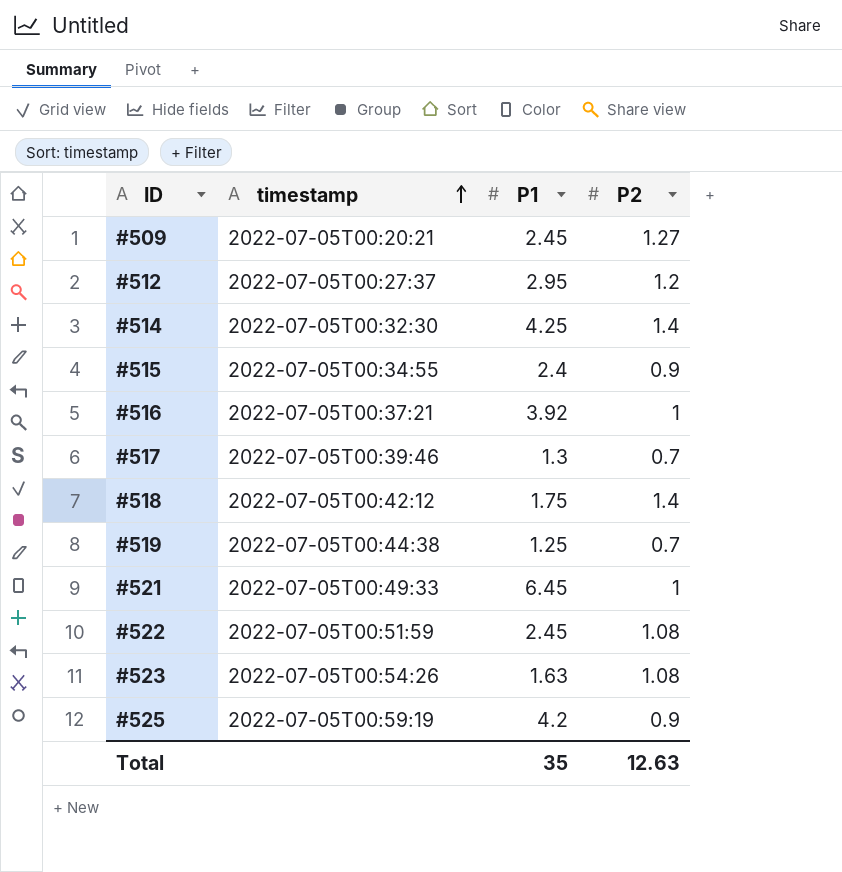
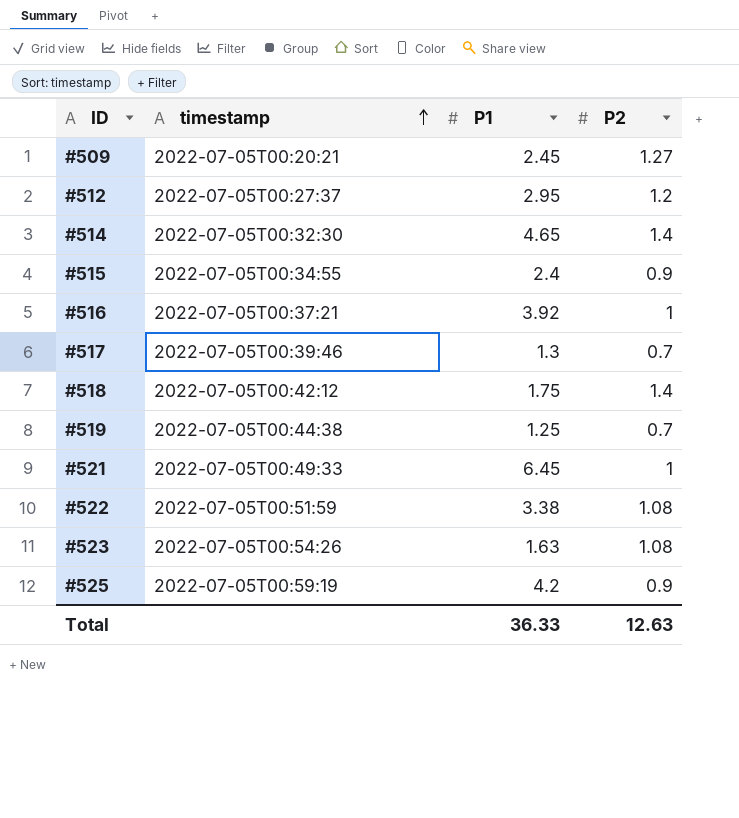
#514 | P1: 4.25 -> 4.65
#522 | P1: 2.45 -> 3.38
Total | P1: 35 -> 36.33

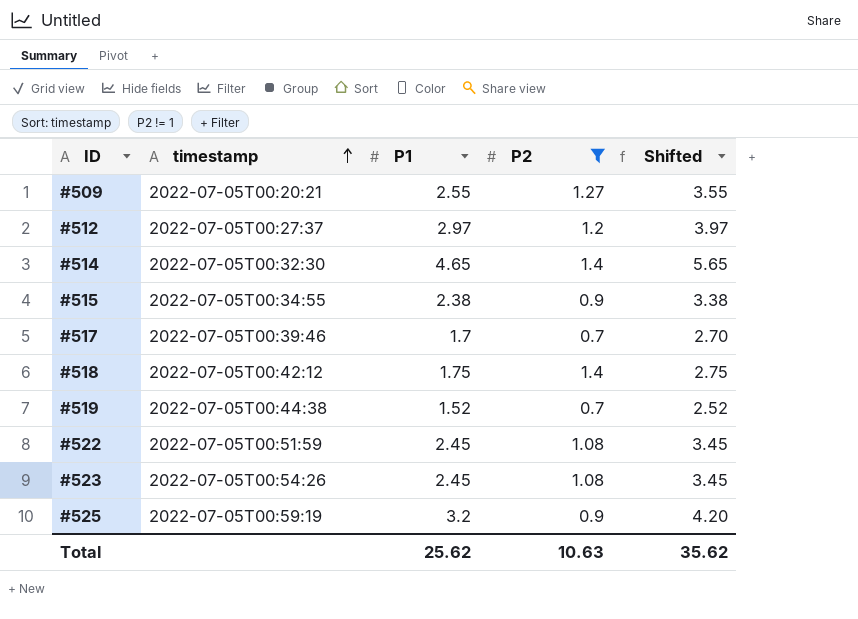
filter: none -> P2 != 1
column Shifted | formula: none -> [P1] + 1
#509 | P1: 2.45 -> 2.55
#512 | P1: 2.95 -> 2.97
#515 | P1: 2.4 -> 2.38
#517 | P1: 1.3 -> 1.7
#519 | P1: 1.25 -> 1.52
#522 | P1: 3.38 -> 2.45
#523 | P1: 1.63 -> 2.45
#525 | P1: 4.2 -> 3.2
Total | P1: 36.33 -> 25.62
Total | P2: 12.63 -> 10.63

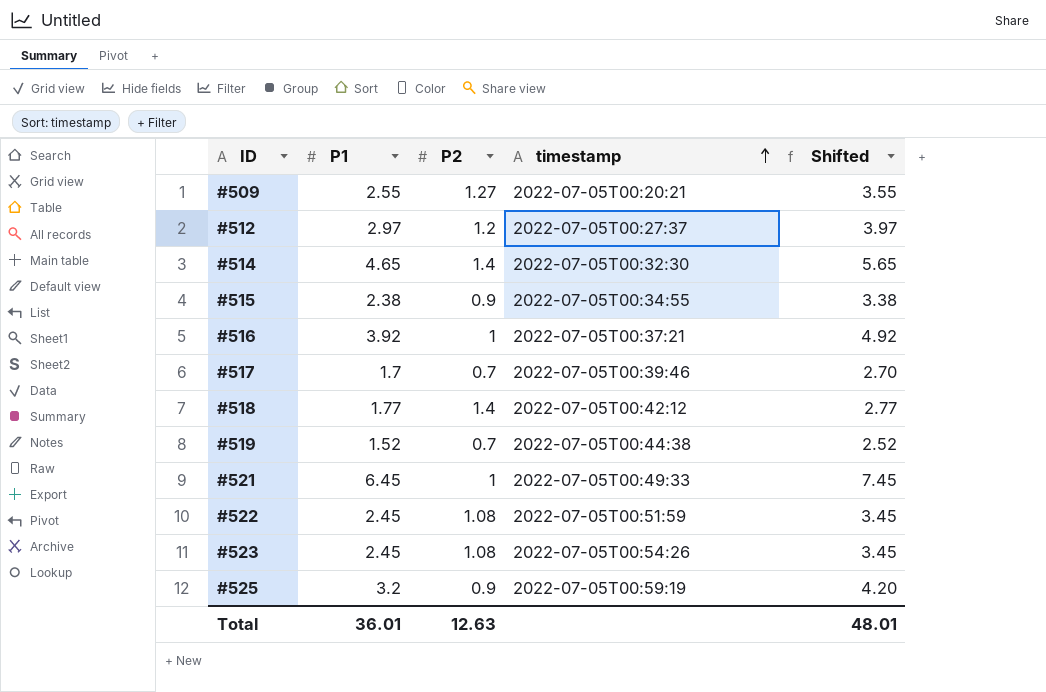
filter: P2 != 1 -> none
column timestamp | position: 2 -> 4
#518 | P1: 1.75 -> 1.77
#518 | Shifted: 2.75 -> 2.77
Total | P1: 25.62 -> 36.01
Total | P2: 10.63 -> 12.63
Total | Shifted: 35.62 -> 48.01

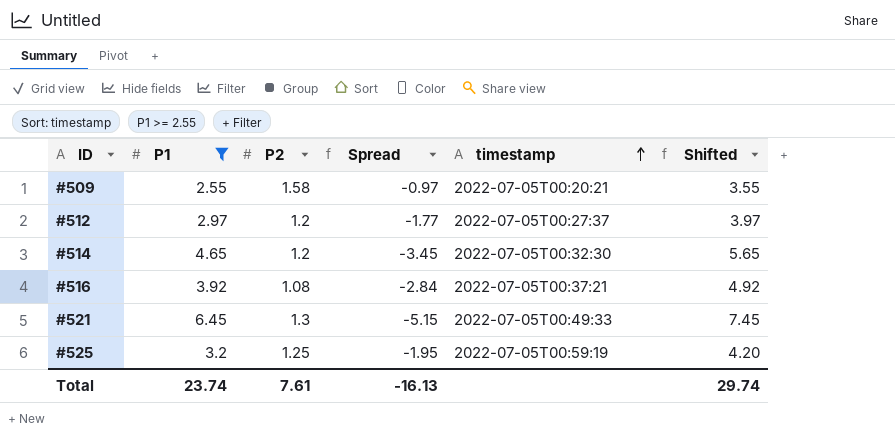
filter: none -> P1 >= 2.55
column Spread | formula: none -> [P2] - [P1]
#509 | P2: 1.27 -> 1.58
#514 | P2: 1.4 -> 1.2
#516 | P2: 1 -> 1.08
#521 | P2: 1 -> 1.3
#525 | P2: 0.9 -> 1.25
Total | P1: 36.01 -> 23.74
Total | P2: 12.63 -> 7.61
Total | Shifted: 48.01 -> 29.74

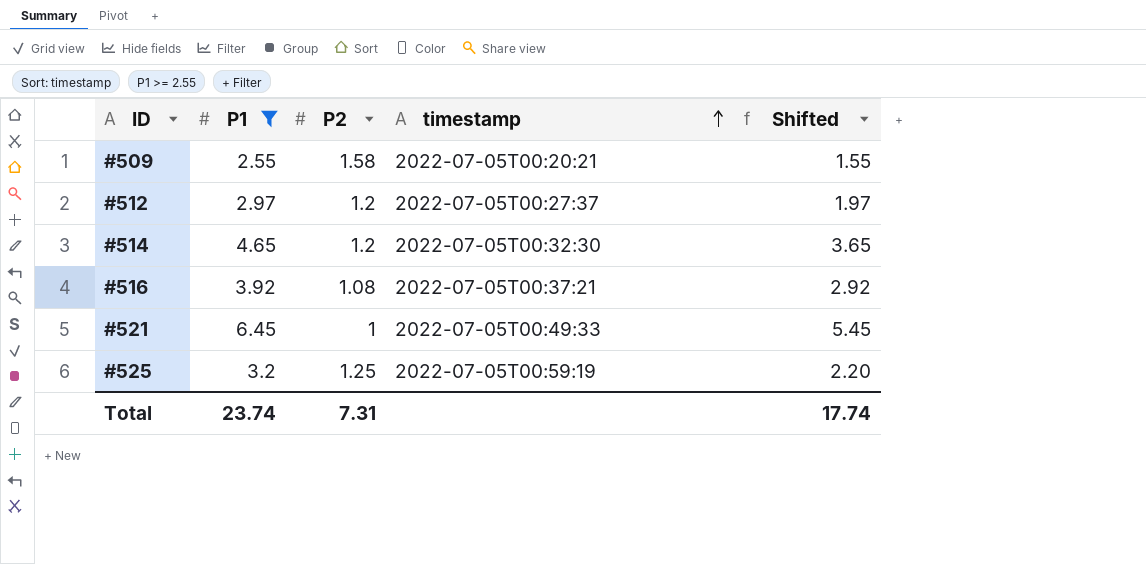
column Spread | formula: [P2] - [P1] -> none
column Shifted | formula: [P1] + 1 -> [P1] - 1
#521 | P2: 1.3 -> 1
Total | P2: 7.61 -> 7.31
Total | Shifted: 29.74 -> 17.74

